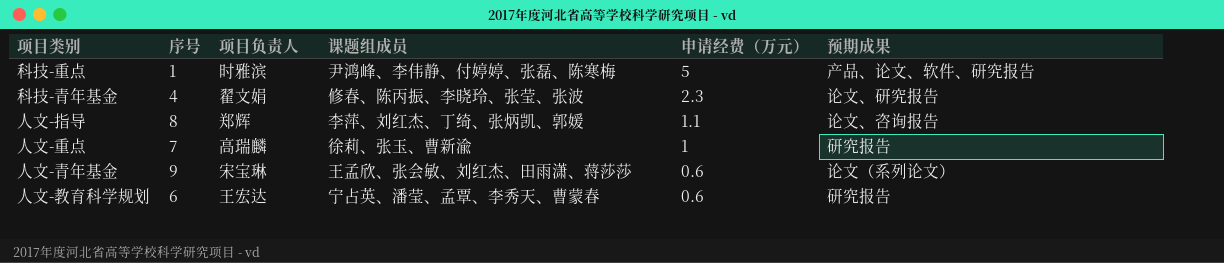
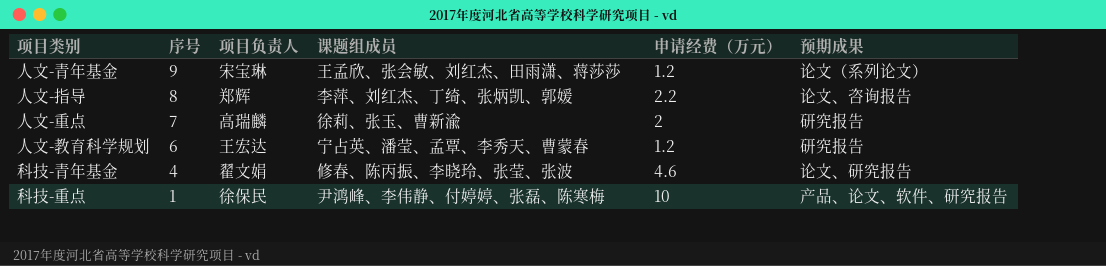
row order: 申请经费（万元） descending -> 序号 descending
人文-青年基金 | 申请经费（万元）: 0.6 -> 1.2
人文-指导 | 申请经费（万元）: 1.1 -> 2.2
人文-重点 | 申请经费（万元）: 1 -> 2
人文-教育科学规划 | 申请经费（万元）: 0.6 -> 1.2
科技-青年基金 | 申请经费（万元）: 2.3 -> 4.6
科技-重点 | 项目负责人: 时雅滨 -> 徐保民
科技-重点 | 申请经费（万元）: 5 -> 10

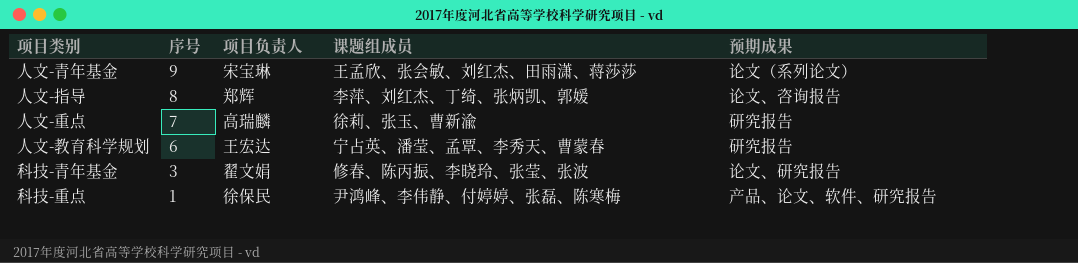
column 申请经费（万元） | position: 5 -> none
科技-青年基金 | 序号: 4 -> 3

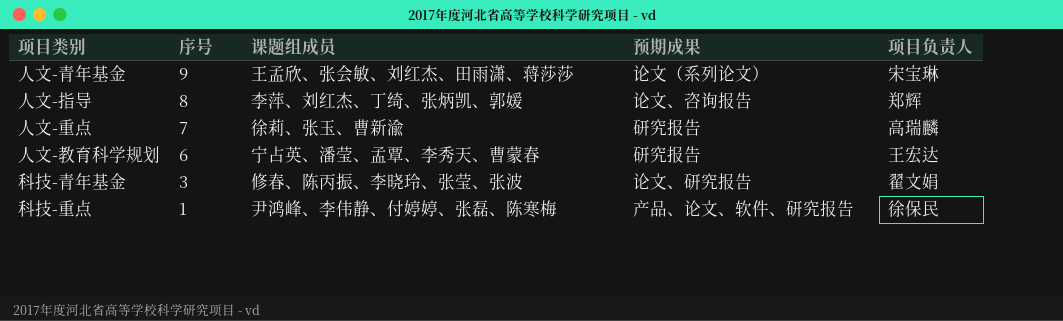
column 项目负责人 | position: 3 -> 5

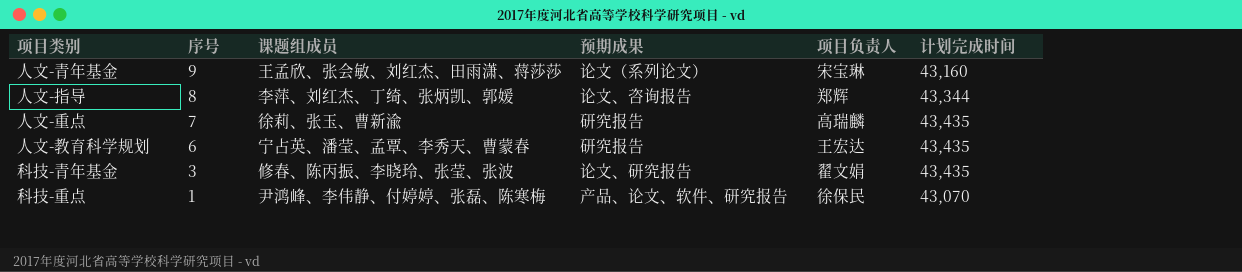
column 计划完成时间 | position: none -> 6

